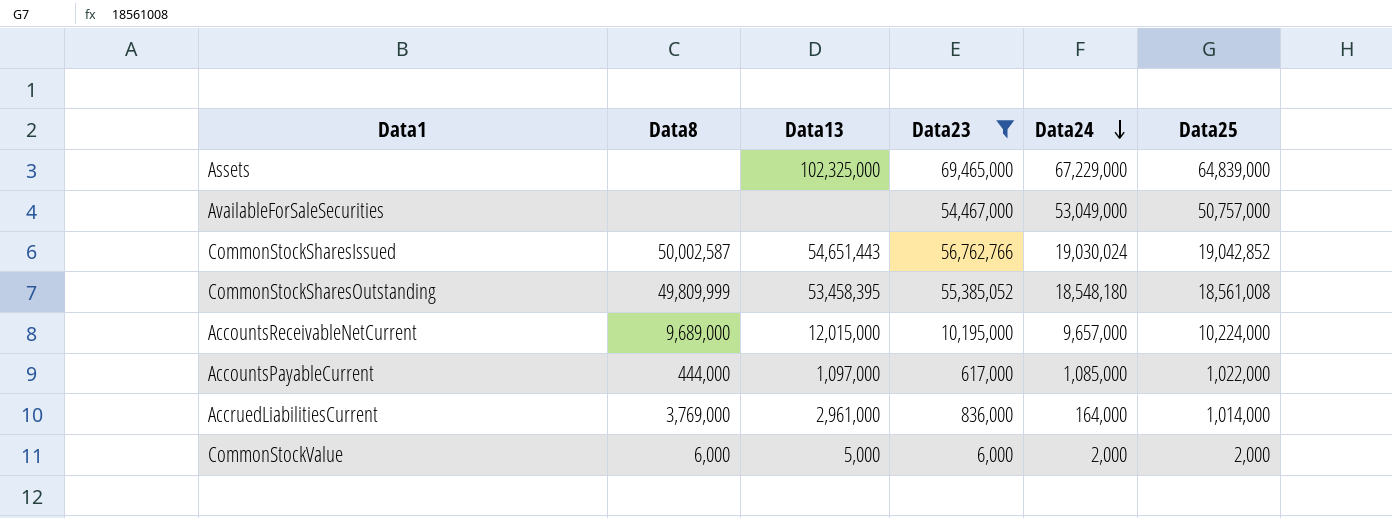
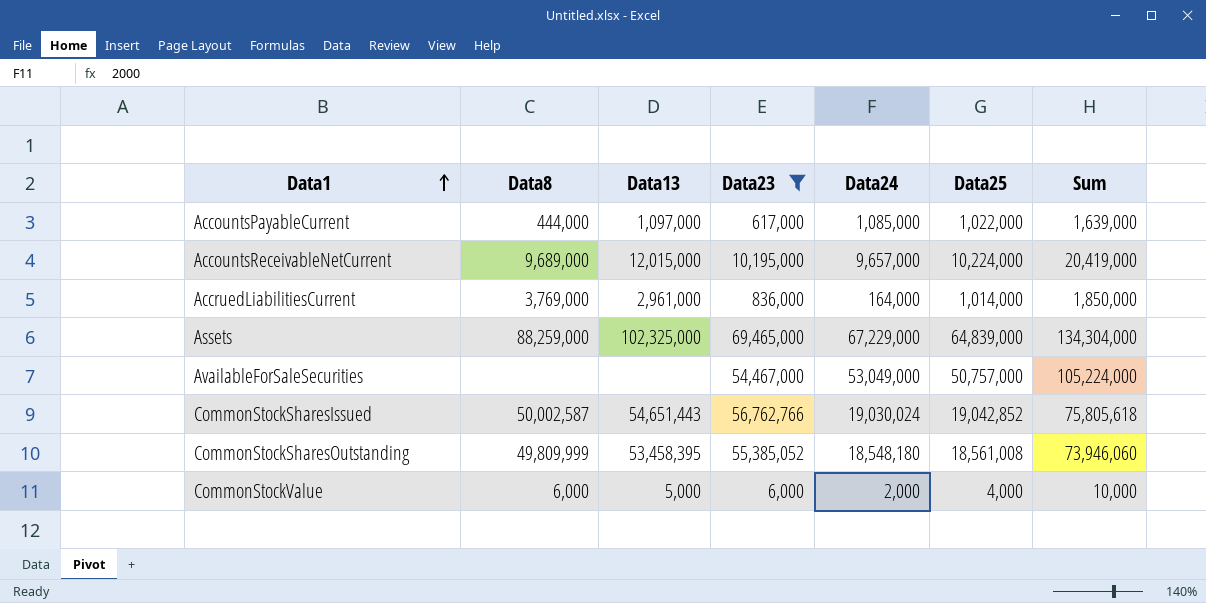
row order: Data24 descending -> Data1 ascending
column Sum | formula: none -> [Data23] + [Data25]
Assets | Data8: none -> 88,259,000
CommonStockValue | Data25: 2,000 -> 4,000

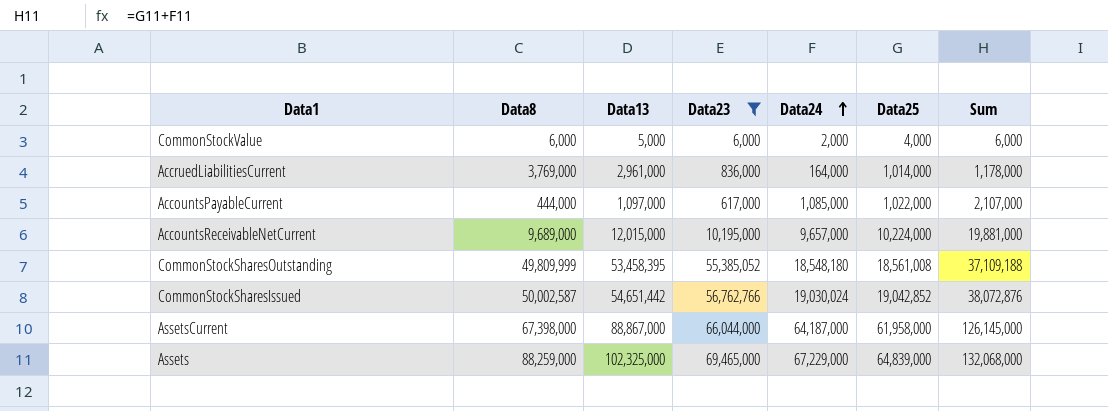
row order: Data1 ascending -> Data24 ascending
column Sum | formula: [Data23] + [Data25] -> [Data24] + [Data25]
row AvailableForSaleSecurities: none | none | 54,467,000 | 53,049,000 | 50,757,000 | 105,224,000 -> none
CommonStockSharesIssued | Data13: 54,651,443 -> 54,651,442
row AssetsCurrent: none -> 67,398,000 | 88,867,000 | 66,044,000 | 64,187,000 | 61,958,000 | 126,145,000

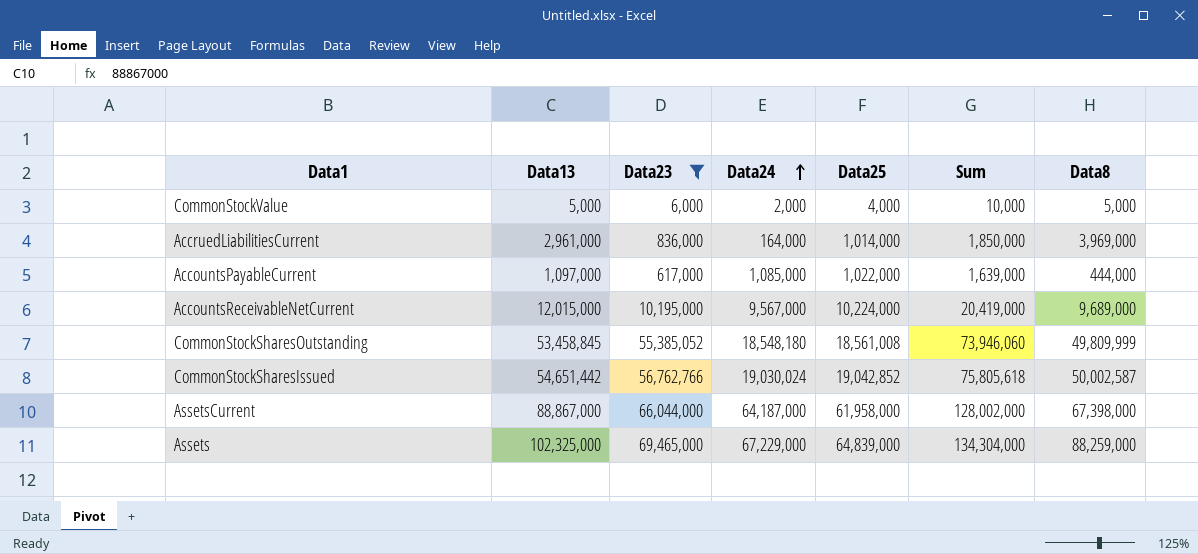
column Sum | formula: [Data24] + [Data25] -> [Data23] + [Data25]
column Data8 | position: 2 -> 7
CommonStockValue | Data8: 6,000 -> 5,000
AccruedLiabilitiesCurrent | Data8: 3,769,000 -> 3,969,000
AccountsReceivableNetCurrent | Data24: 9,657,000 -> 9,567,000
CommonStockSharesOutstanding | Data13: 53,458,395 -> 53,458,845

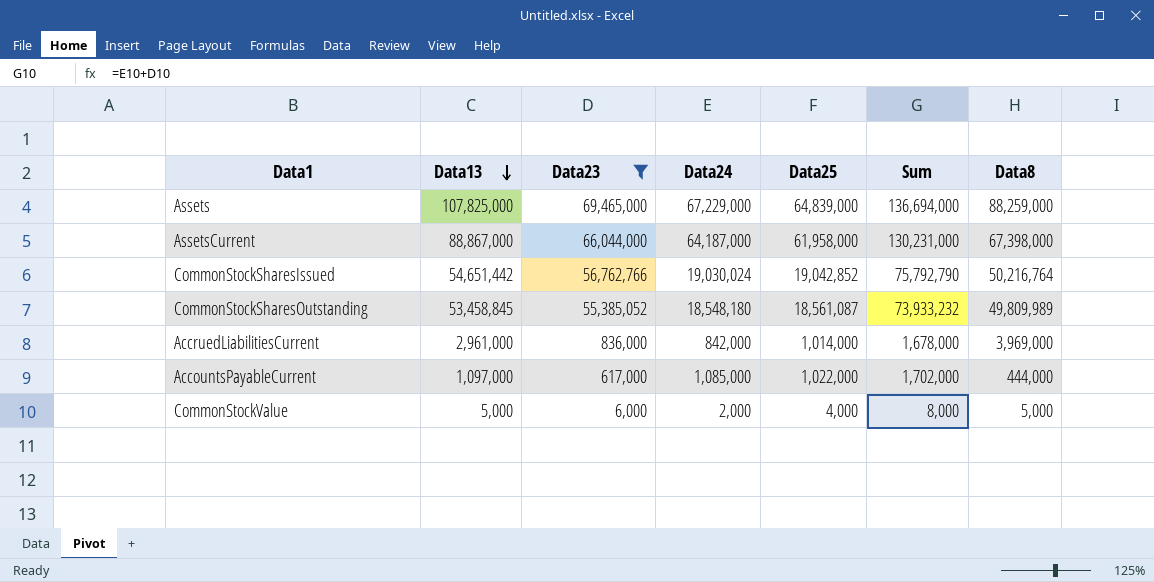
row order: Data24 ascending -> Data13 descending
column Sum | formula: [Data23] + [Data25] -> [Data23] + [Data24]
row AccountsReceivableNetCurrent: 12,015,000 | 10,195,000 | 9,567,000 | 10,224,000 | 20,419,000 | 9,689,000 -> none
Assets | Data13: 102,325,000 -> 107,825,000
CommonStockSharesIssued | Data8: 50,002,587 -> 50,216,764
CommonStockSharesOutstanding | Data25: 18,561,008 -> 18,561,087
CommonStockSharesOutstanding | Data8: 49,809,999 -> 49,809,989
AccruedLiabilitiesCurrent | Data24: 164,000 -> 842,000

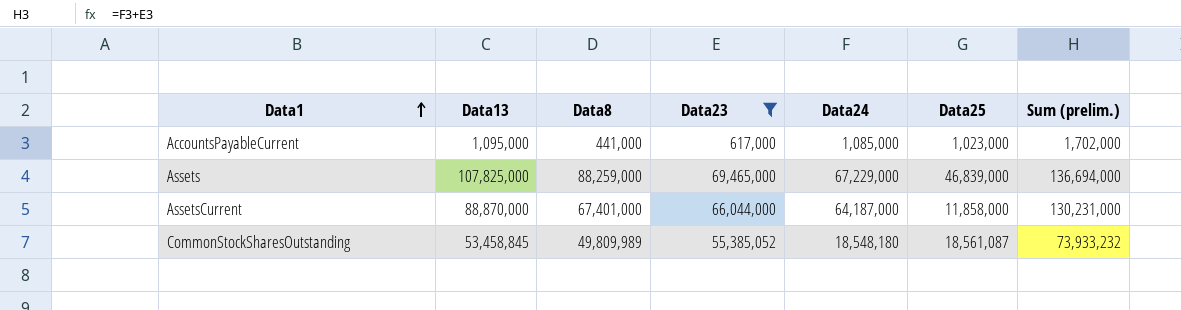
row order: Data13 descending -> Data1 ascending
column Data8 | position: 7 -> 3
column name: Sum -> Sum (prelim.)
row CommonStockSharesIssued: 54,651,442 | 56,762,766 | 19,030,024 | 19,042,852 | 75,792,790 | 50,216,764 -> none
row AccruedLiabilitiesCurrent: 2,961,000 | 836,000 | 842,000 | 1,014,000 | 1,678,000 | 3,969,000 -> none
row CommonStockValue: 5,000 | 6,000 | 2,000 | 4,000 | 8,000 | 5,000 -> none
AccountsPayableCurrent | Data13: 1,097,000 -> 1,095,000
AccountsPayableCurrent | Data8: 444,000 -> 441,000
AccountsPayableCurrent | Data25: 1,022,000 -> 1,023,000
Assets | Data25: 64,839,000 -> 46,839,000
AssetsCurrent | Data13: 88,867,000 -> 88,870,000
AssetsCurrent | Data8: 67,398,000 -> 67,401,000
AssetsCurrent | Data25: 61,958,000 -> 11,858,000

